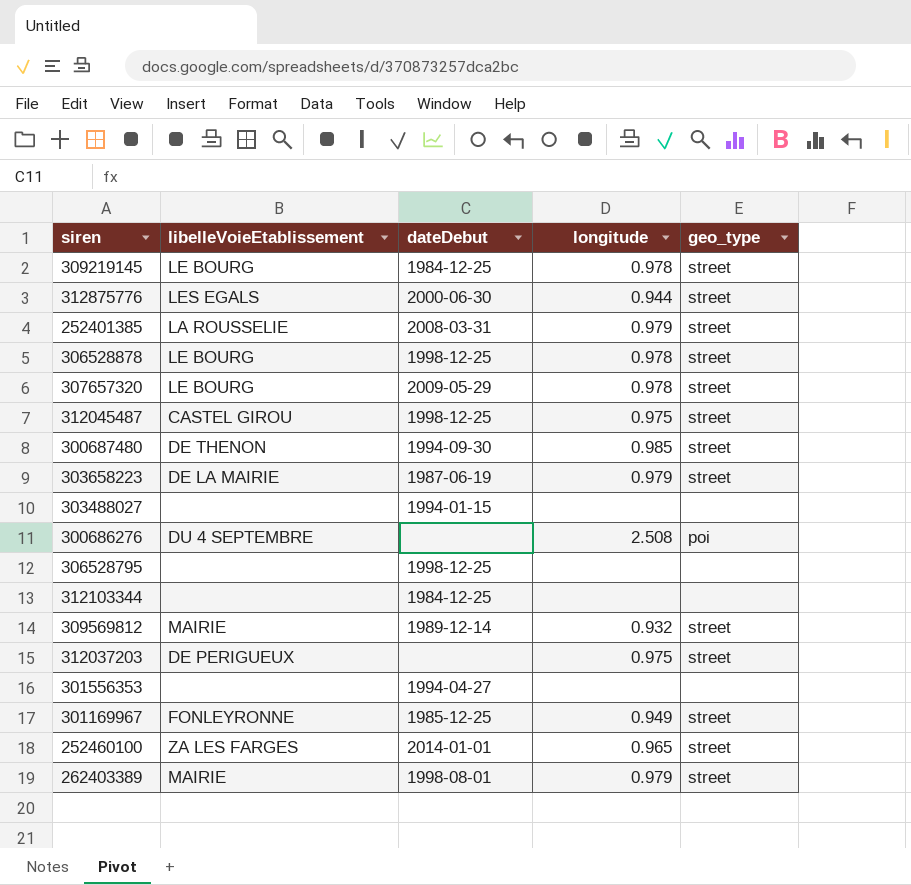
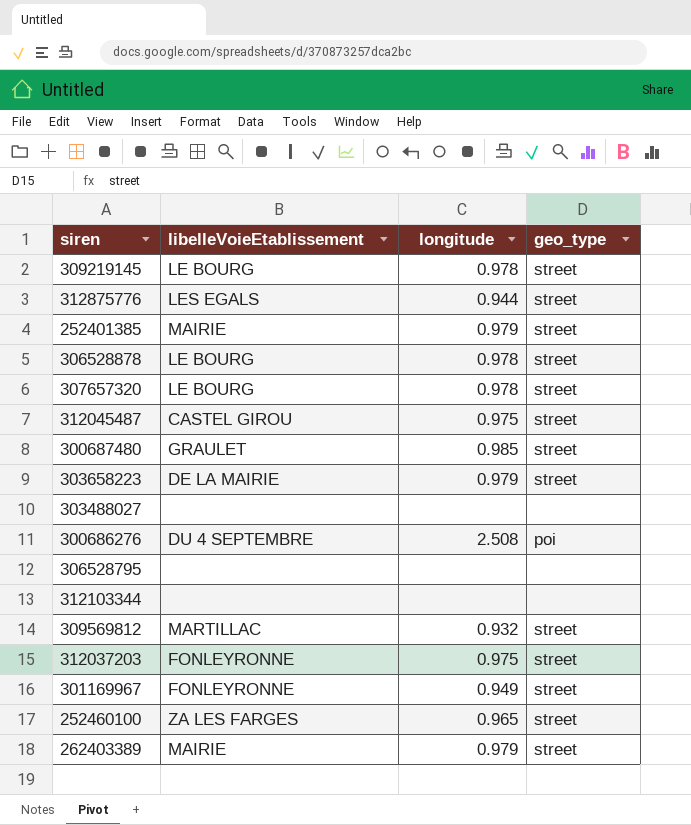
column dateDebut | position: 3 -> none
row 301556353: none | 1994-04-27 | none | none -> none
252401385 | libelleVoieEtablissement: LA ROUSSELIE -> MAIRIE
300687480 | libelleVoieEtablissement: DE THENON -> GRAULET
309569812 | libelleVoieEtablissement: MAIRIE -> MARTILLAC
312037203 | libelleVoieEtablissement: DE PERIGUEUX -> FONLEYRONNE

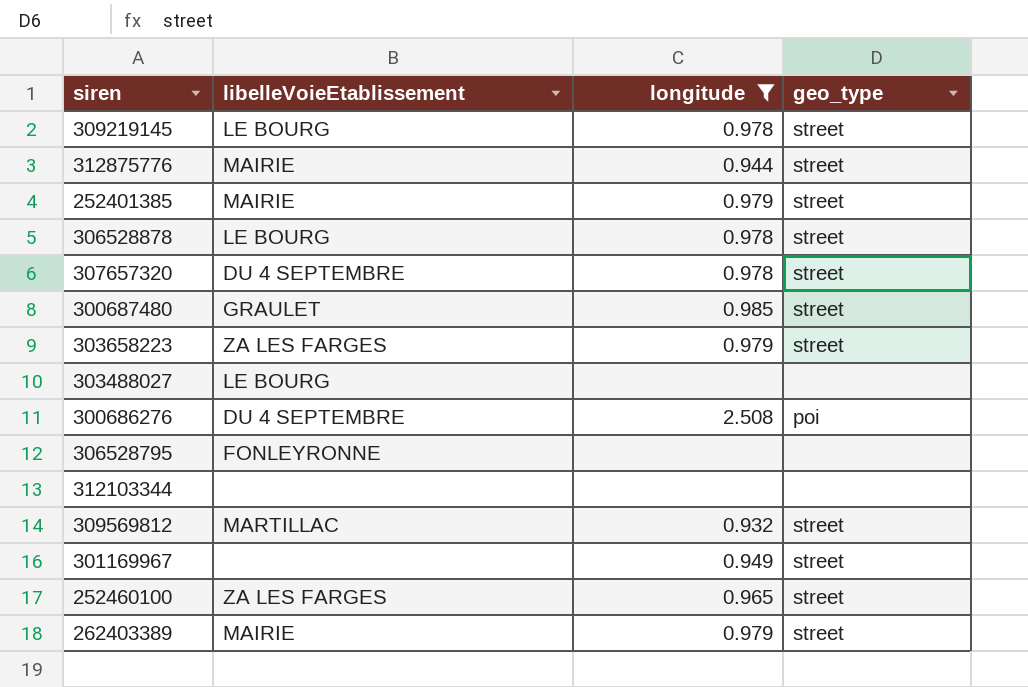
filter: none -> longitude != 0.975
312875776 | libelleVoieEtablissement: LES EGALS -> MAIRIE
307657320 | libelleVoieEtablissement: LE BOURG -> DU 4 SEPTEMBRE
303658223 | libelleVoieEtablissement: DE LA MAIRIE -> ZA LES FARGES
303488027 | libelleVoieEtablissement: none -> LE BOURG
306528795 | libelleVoieEtablissement: none -> FONLEYRONNE
301169967 | libelleVoieEtablissement: FONLEYRONNE -> none

